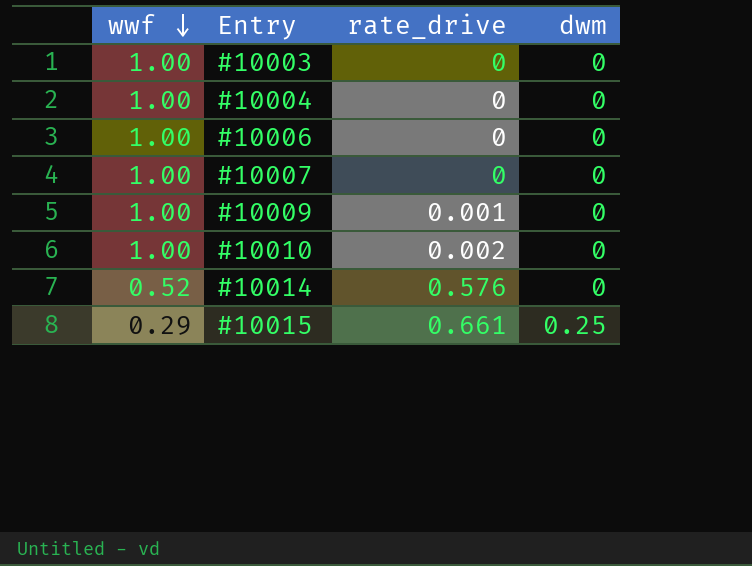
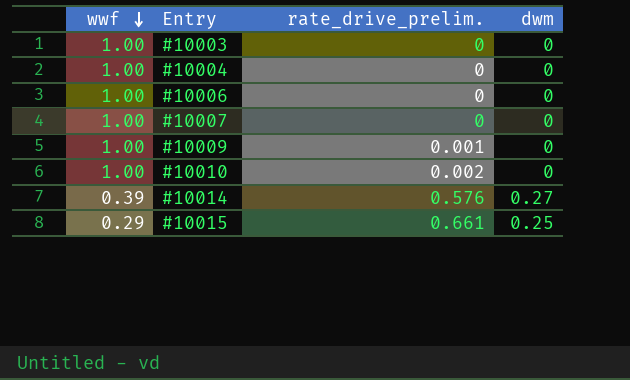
column name: rate_drive -> rate_drive_prelim.
#10014 | wwf: 0.52 -> 0.39
#10014 | dwm: 0 -> 0.27

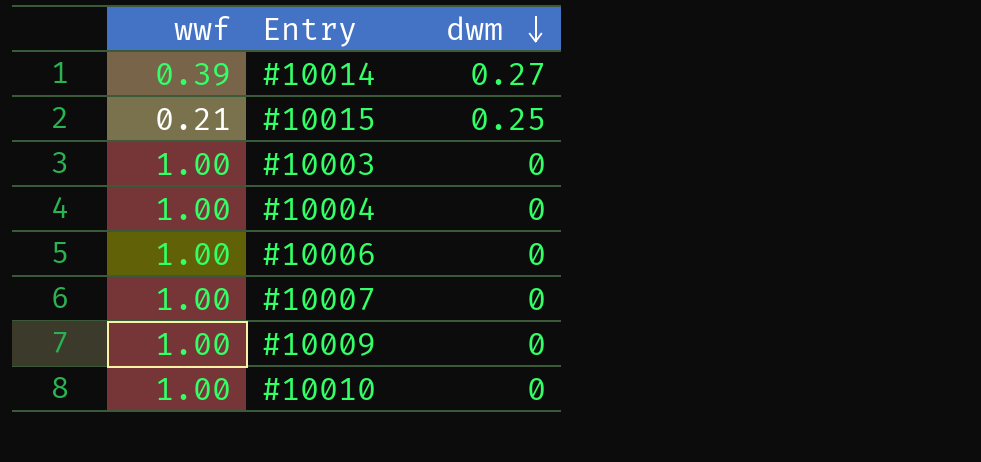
row order: wwf descending -> dwm descending
column rate_drive_prelim. | position: 3 -> none
#10015 | wwf: 0.29 -> 0.21

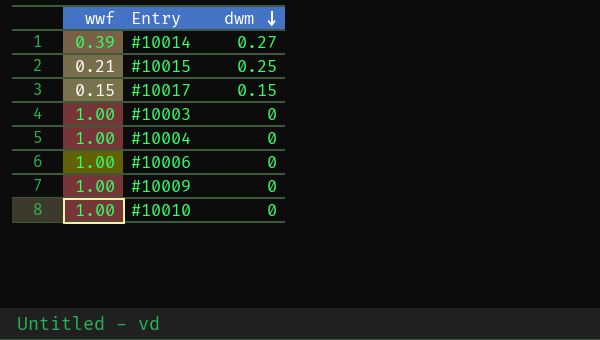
row #10007: 1.00 | 0 -> none
row #10017: none -> 0.15 | 0.15

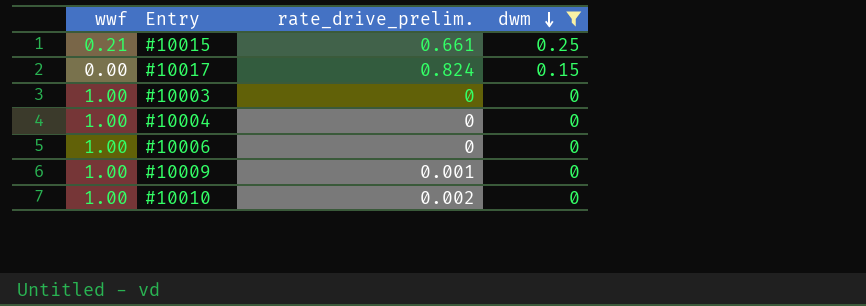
filter: none -> dwm != 0.27
column rate_drive_prelim. | position: none -> 3
#10017 | wwf: 0.15 -> 0.00

